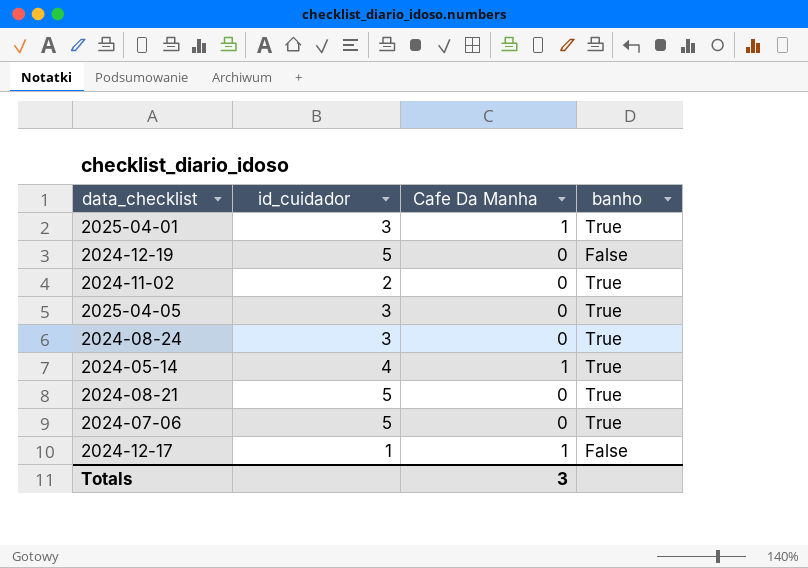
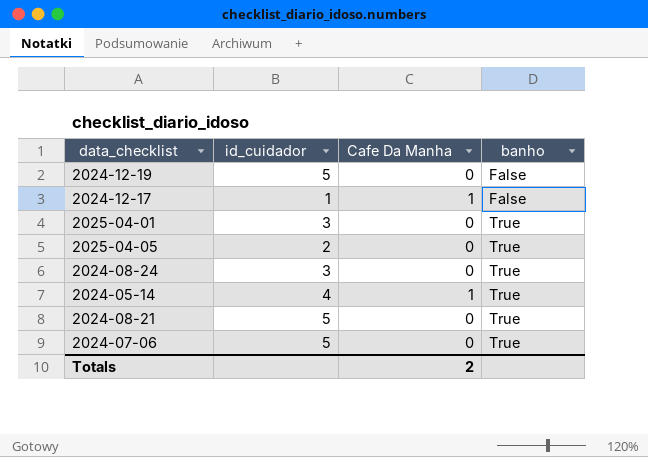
row order: none -> banho ascending
row 2024-11-02: 2 | 0 | True -> none
2025-04-01 | Cafe Da Manha: 1 -> 0
2025-04-05 | id_cuidador: 3 -> 2
Totals | Cafe Da Manha: 3 -> 2

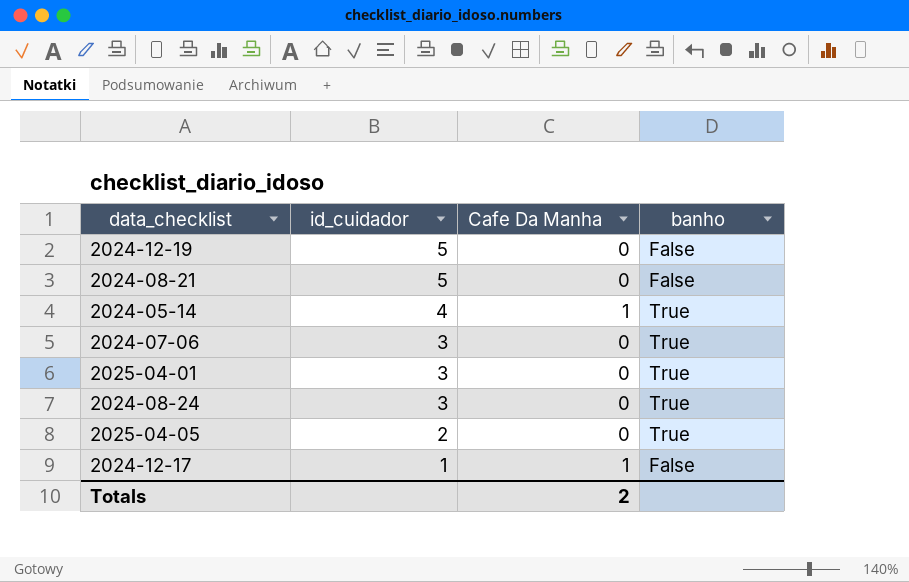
row order: banho ascending -> id_cuidador descending
2024-08-21 | banho: True -> False
2024-07-06 | id_cuidador: 5 -> 3

